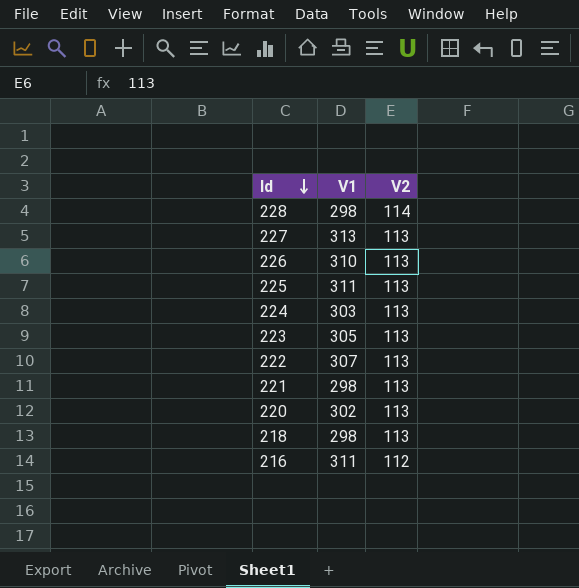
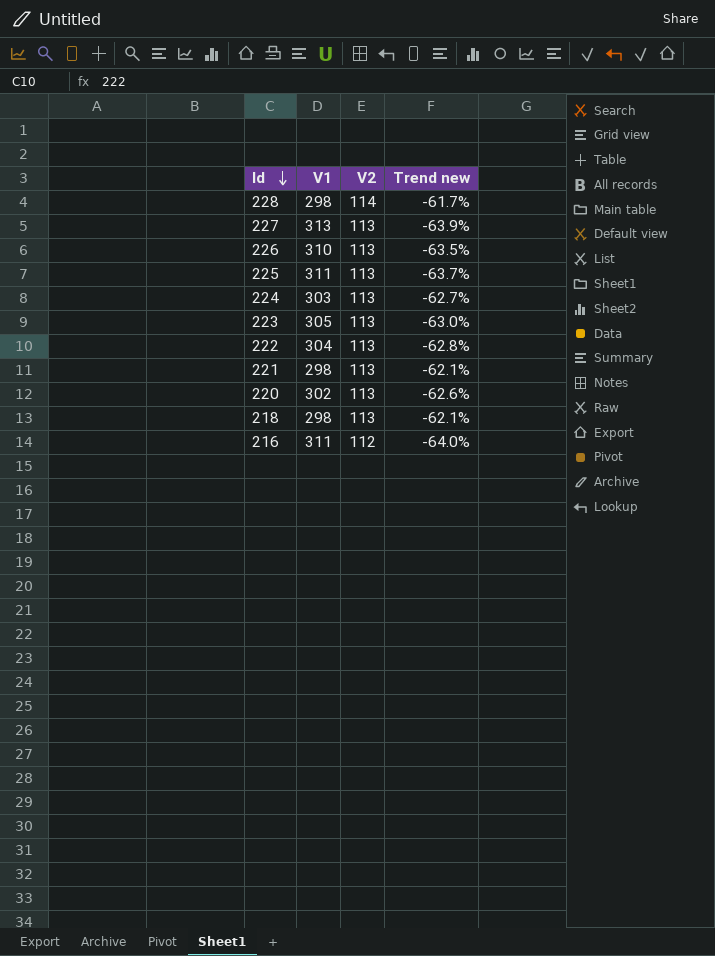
column Trend new | formula: none -> ([V2] - [V1]) / [V1]
222 | V1: 307 -> 304

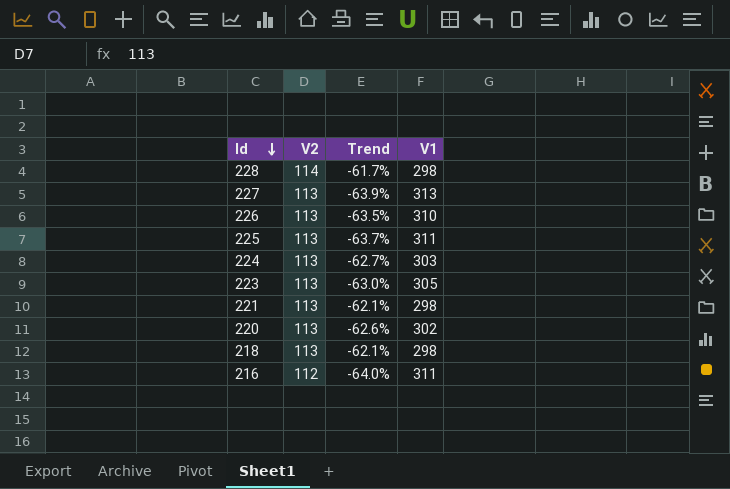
column name: Trend new -> Trend
column V1 | position: 2 -> 4
row 222: 304 | 113 | -62.8% -> none

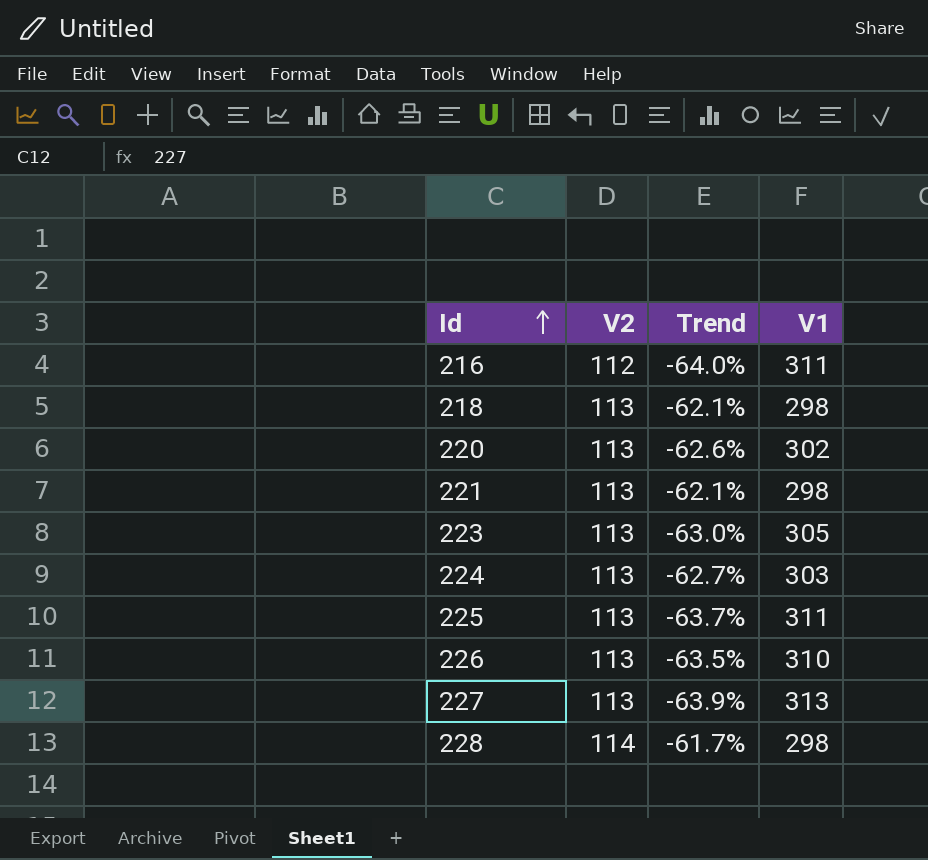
row order: Id descending -> Id ascending

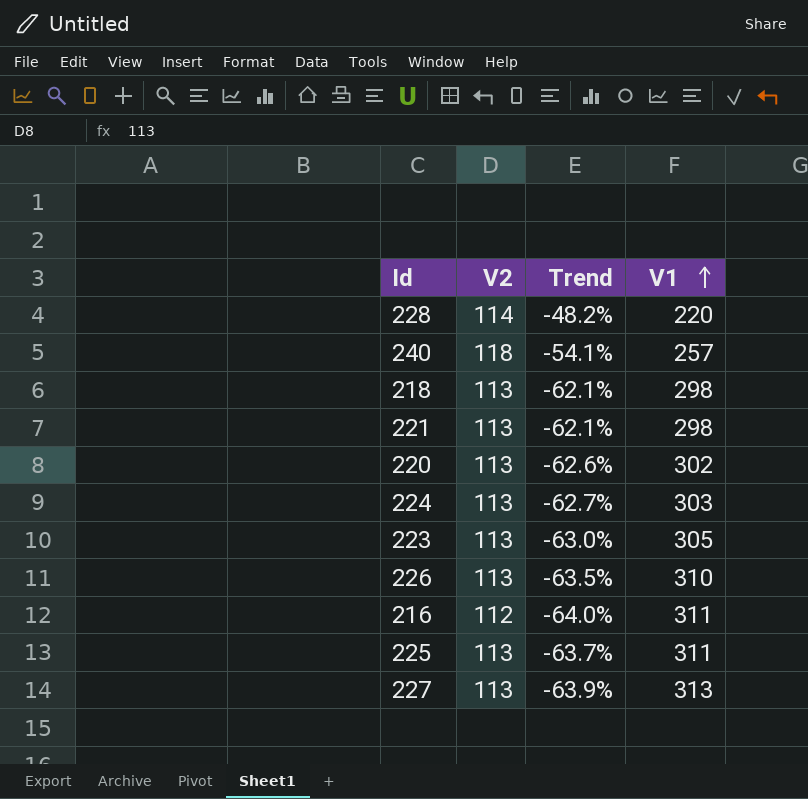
row order: Id ascending -> V1 ascending
228 | Trend: -61.7% -> -48.2%
228 | V1: 298 -> 220
row 240: none -> 118 | -54.1% | 257

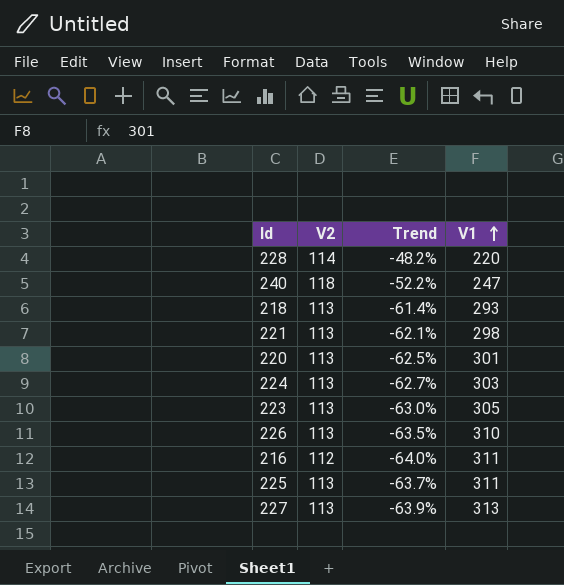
240 | Trend: -54.1% -> -52.2%
240 | V1: 257 -> 247
218 | Trend: -62.1% -> -61.4%
218 | V1: 298 -> 293
220 | Trend: -62.6% -> -62.5%
220 | V1: 302 -> 301

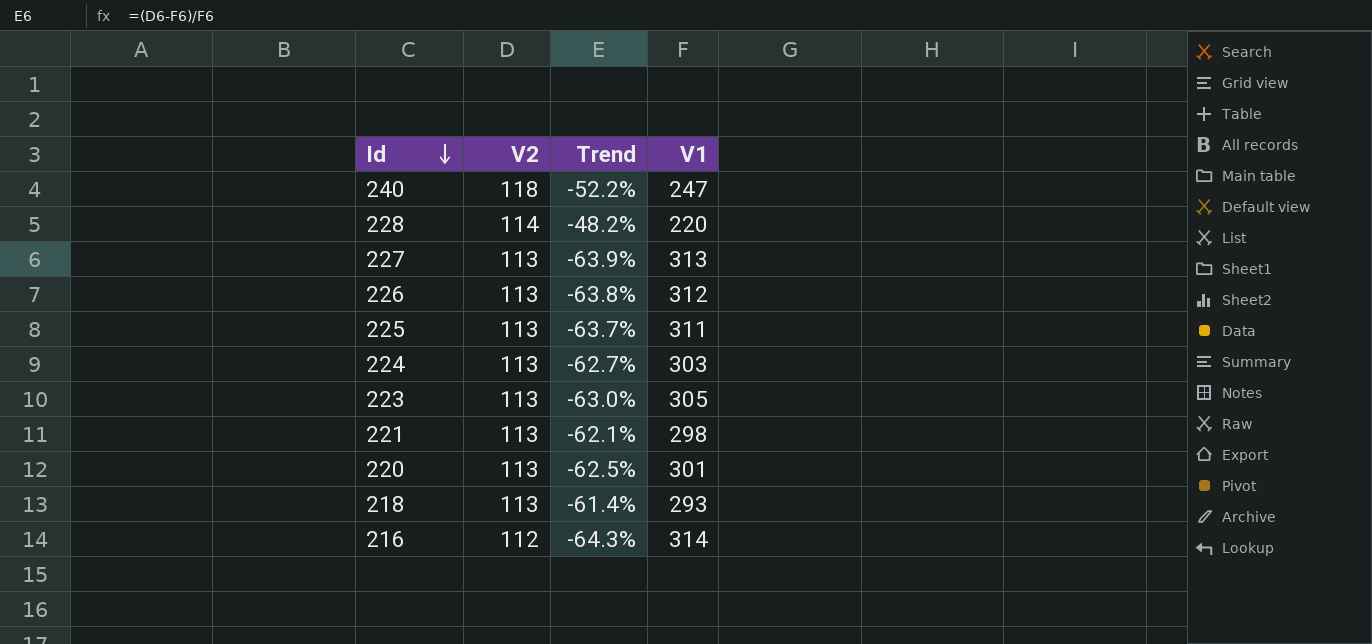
row order: V1 ascending -> Id descending
226 | Trend: -63.5% -> -63.8%
226 | V1: 310 -> 312
216 | Trend: -64.0% -> -64.3%
216 | V1: 311 -> 314

